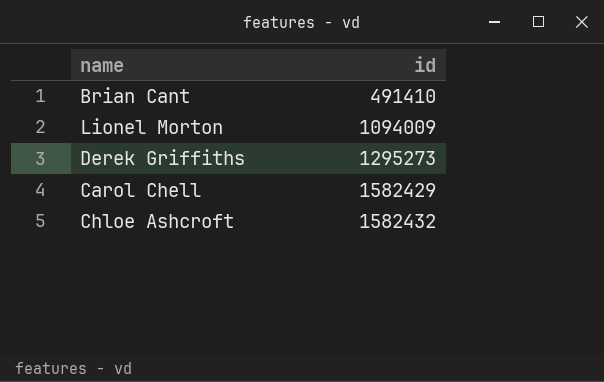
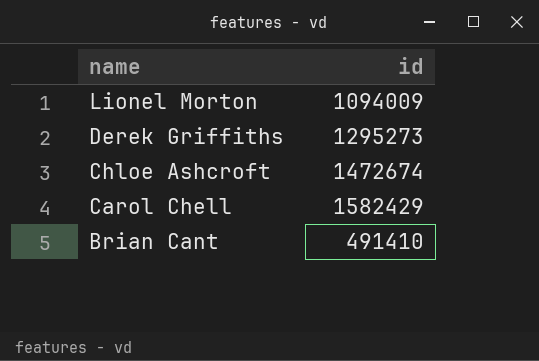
row order: id ascending -> name descending
Chloe Ashcroft | id: 1582432 -> 1472674

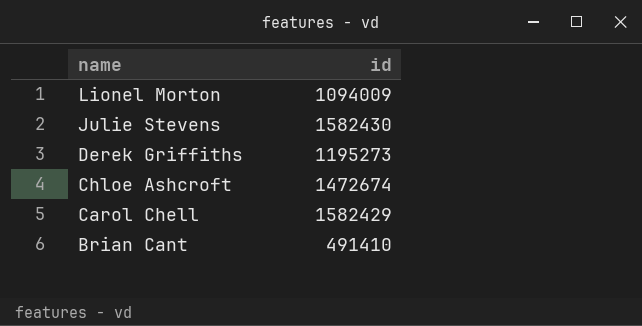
row Julie Stevens: none -> 1582430
Derek Griffiths | id: 1295273 -> 1195273

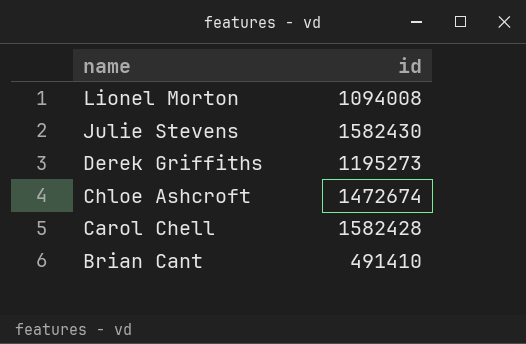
Lionel Morton | id: 1094009 -> 1094008
Carol Chell | id: 1582429 -> 1582428

